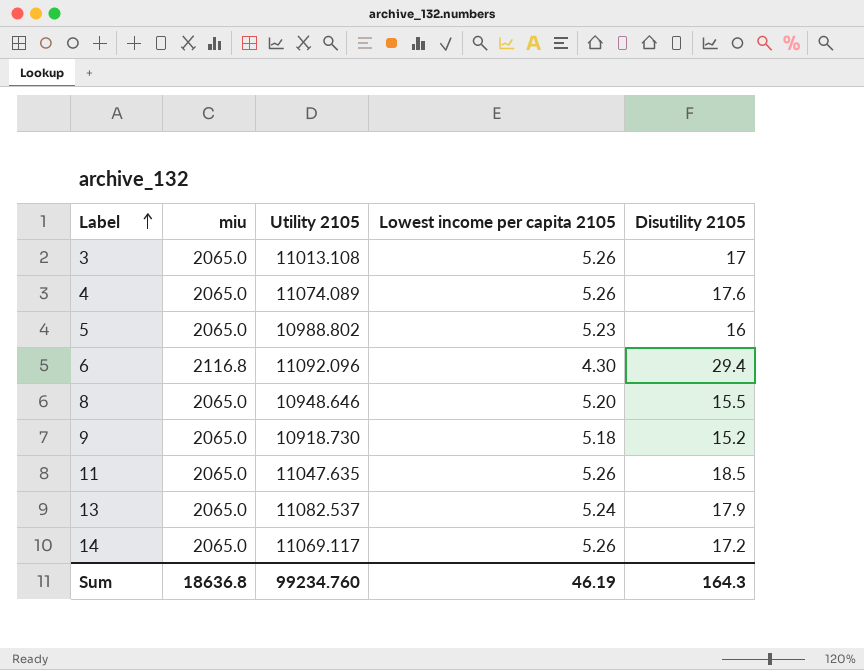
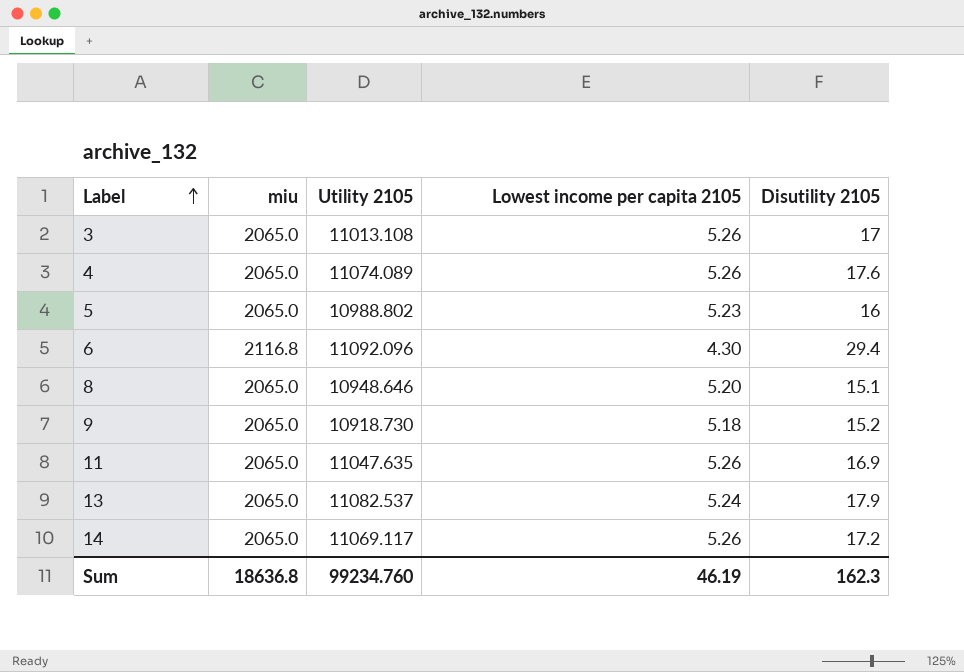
8 | Disutility 2105: 15.5 -> 15.1
11 | Disutility 2105: 18.5 -> 16.9
Sum | Disutility 2105: 164.3 -> 162.3

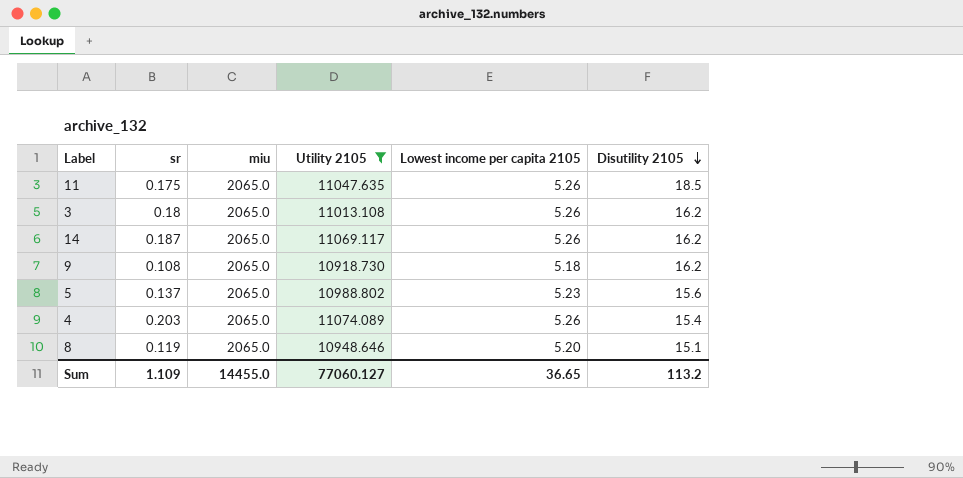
filter: none -> Utility 2105 <= 11074.089
row order: Label ascending -> Disutility 2105 descending
column sr | position: none -> 2
11 | Disutility 2105: 16.9 -> 18.5
3 | Disutility 2105: 17 -> 16.2
14 | Disutility 2105: 17.2 -> 16.2
9 | Disutility 2105: 15.2 -> 16.2
5 | Disutility 2105: 16 -> 15.6
4 | Disutility 2105: 17.6 -> 15.4
Sum | miu: 18636.8 -> 14455.0
Sum | Utility 2105: 99234.760 -> 77060.127
Sum | Lowest income per capita 2105: 46.19 -> 36.65
Sum | Disutility 2105: 162.3 -> 113.2

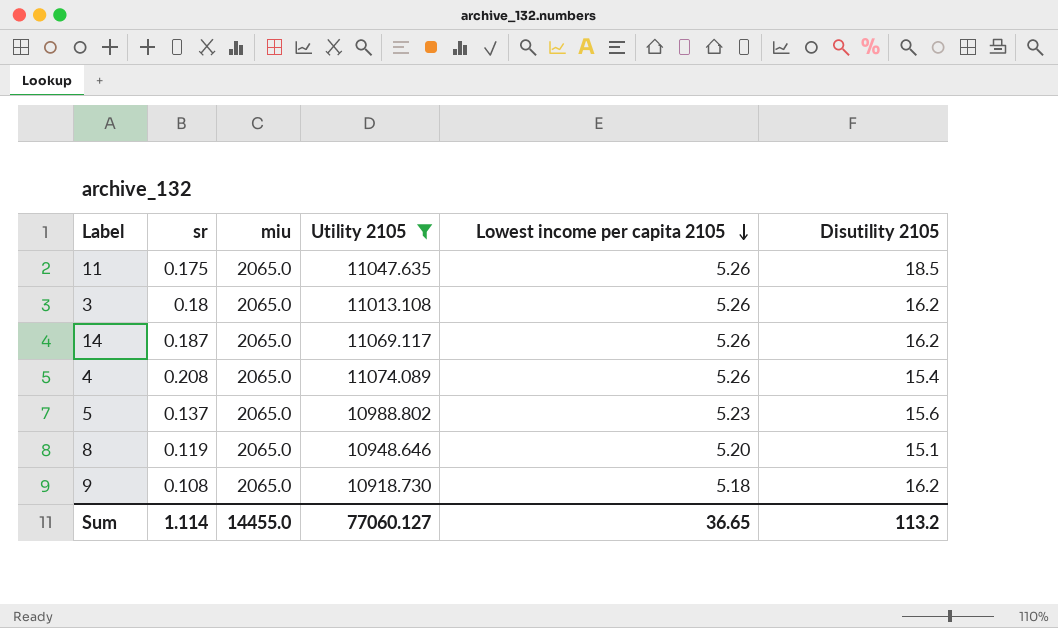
row order: Disutility 2105 descending -> Lowest income per capita 2105 descending
4 | sr: 0.203 -> 0.208
Sum | sr: 1.109 -> 1.114

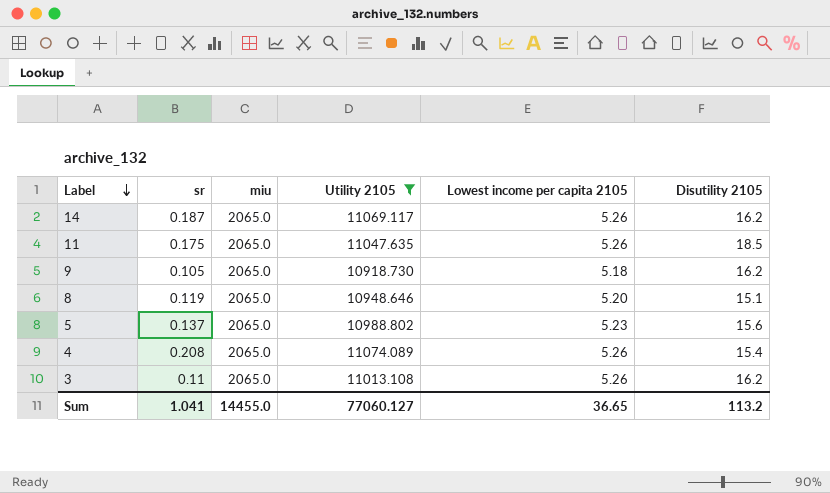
row order: Lowest income per capita 2105 descending -> Label descending
9 | sr: 0.108 -> 0.105
3 | sr: 0.18 -> 0.11
Sum | sr: 1.114 -> 1.041

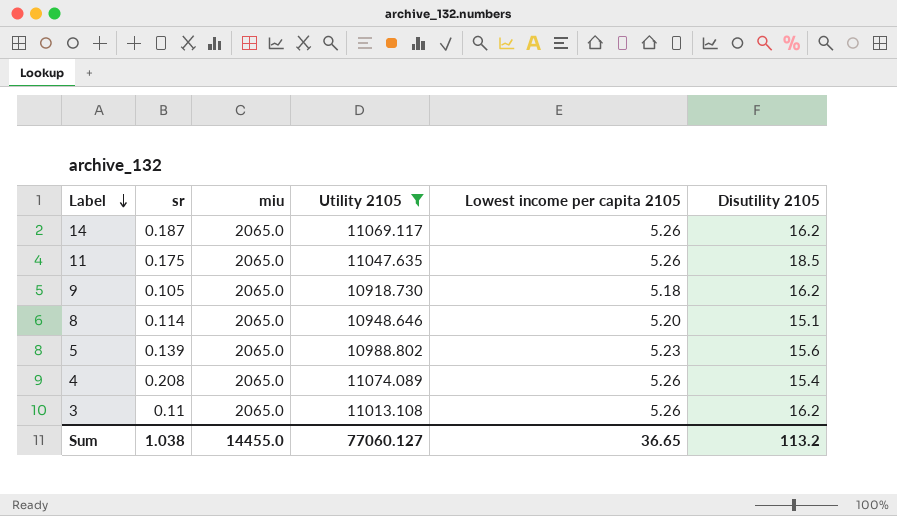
8 | sr: 0.119 -> 0.114
5 | sr: 0.137 -> 0.139
Sum | sr: 1.041 -> 1.038

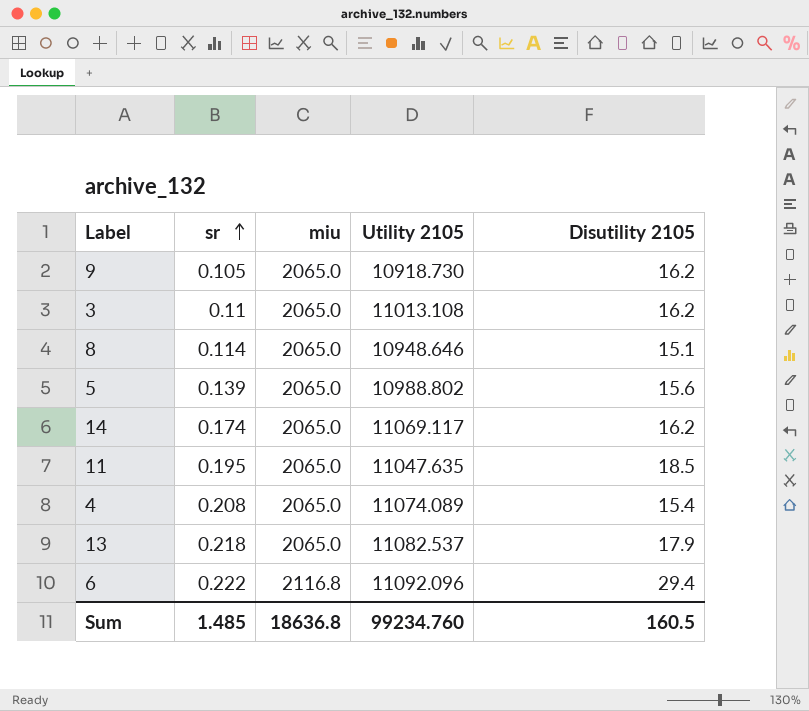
filter: Utility 2105 <= 11074.089 -> none
row order: Label descending -> sr ascending
column Lowest income per capita 2105 | position: 5 -> none
14 | sr: 0.187 -> 0.174
11 | sr: 0.175 -> 0.195
Sum | sr: 1.038 -> 1.485
Sum | miu: 14455.0 -> 18636.8
Sum | Utility 2105: 77060.127 -> 99234.760
Sum | Disutility 2105: 113.2 -> 160.5

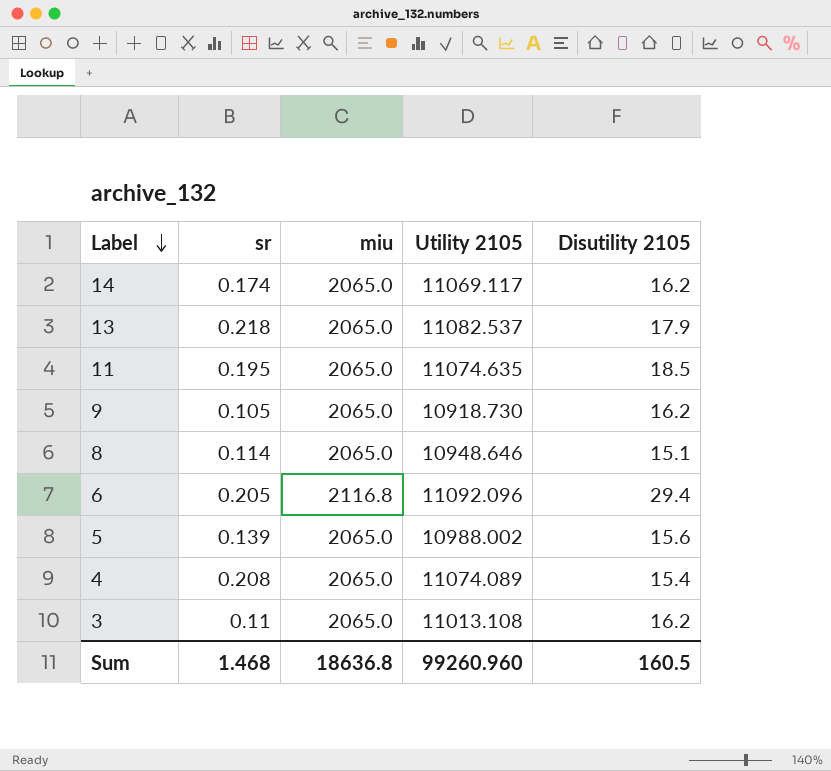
row order: sr ascending -> Label descending
11 | Utility 2105: 11047.635 -> 11074.635
6 | sr: 0.222 -> 0.205
5 | Utility 2105: 10988.802 -> 10988.002
Sum | sr: 1.485 -> 1.468
Sum | Utility 2105: 99234.760 -> 99260.960

